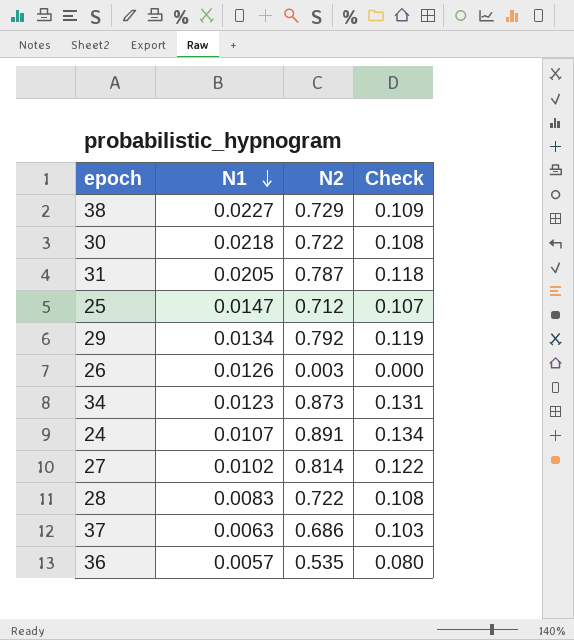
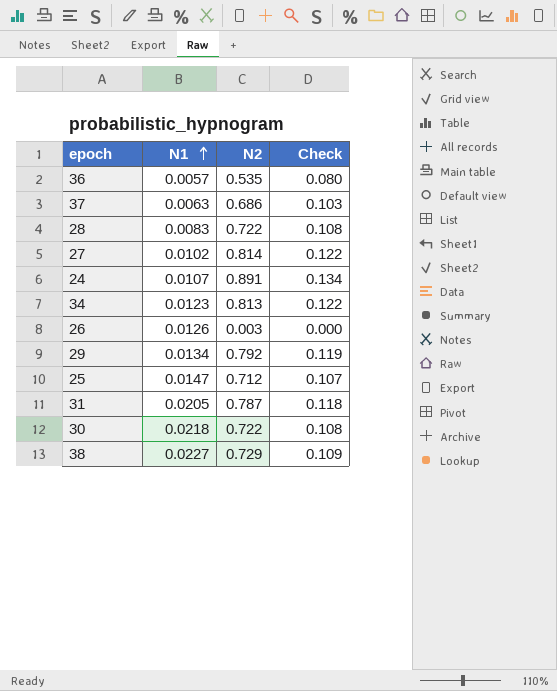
row order: N1 descending -> N1 ascending
34 | N2: 0.873 -> 0.813
34 | Check: 0.131 -> 0.122

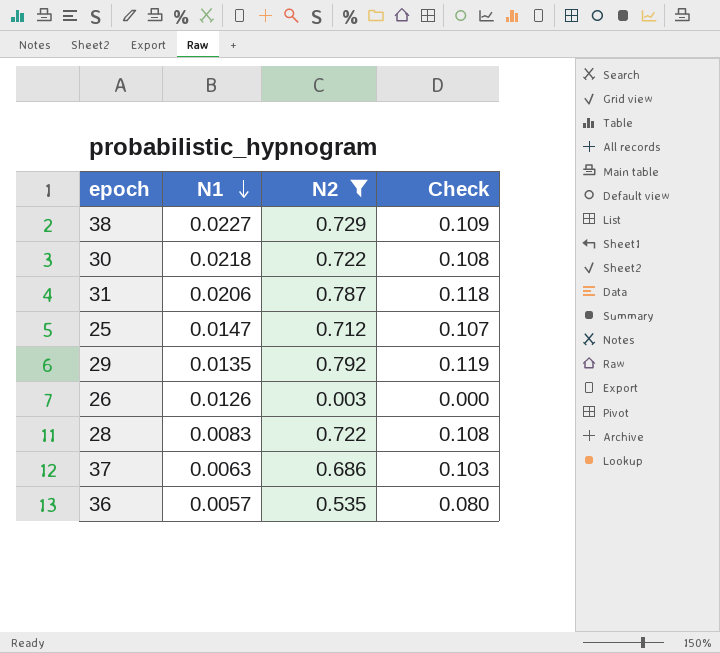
filter: none -> N2 <= 0.792
row order: N1 ascending -> N1 descending
31 | N1: 0.0205 -> 0.0206
29 | N1: 0.0134 -> 0.0135

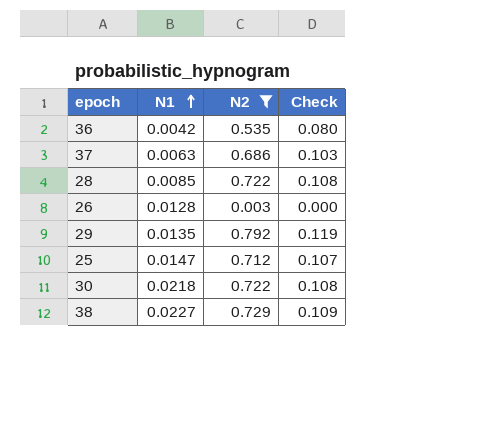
row order: N1 descending -> N1 ascending
row 31: 0.0206 | 0.787 | 0.118 -> none
36 | N1: 0.0057 -> 0.0042
28 | N1: 0.0083 -> 0.0085
26 | N1: 0.0126 -> 0.0128

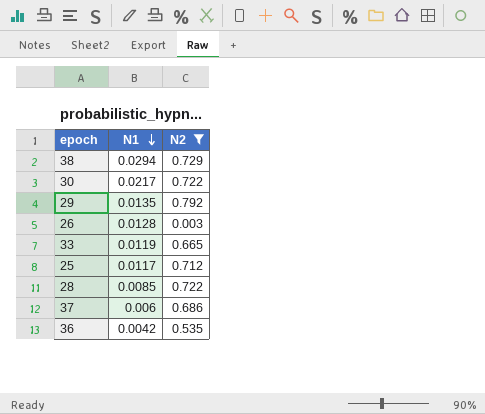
row order: N1 ascending -> N1 descending
column Check | formula: [N2] * 0.15 -> none
38 | N1: 0.0227 -> 0.0294
30 | N1: 0.0218 -> 0.0217
row 33: none -> 0.0119 | 0.665
25 | N1: 0.0147 -> 0.0117
37 | N1: 0.0063 -> 0.006

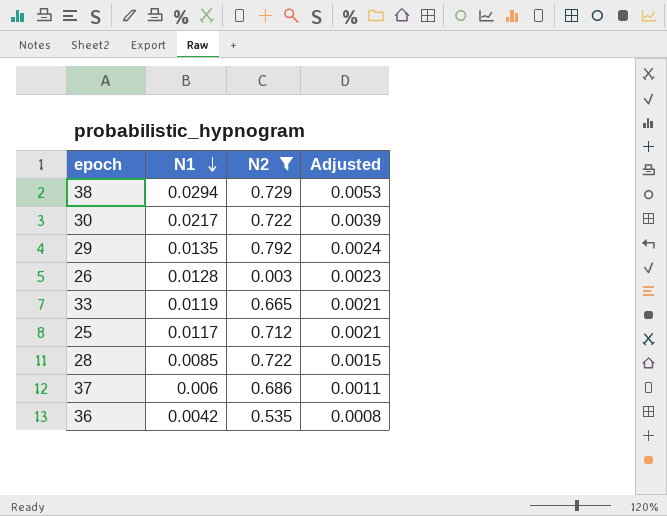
column Adjusted | formula: none -> [N1] * 0.18

